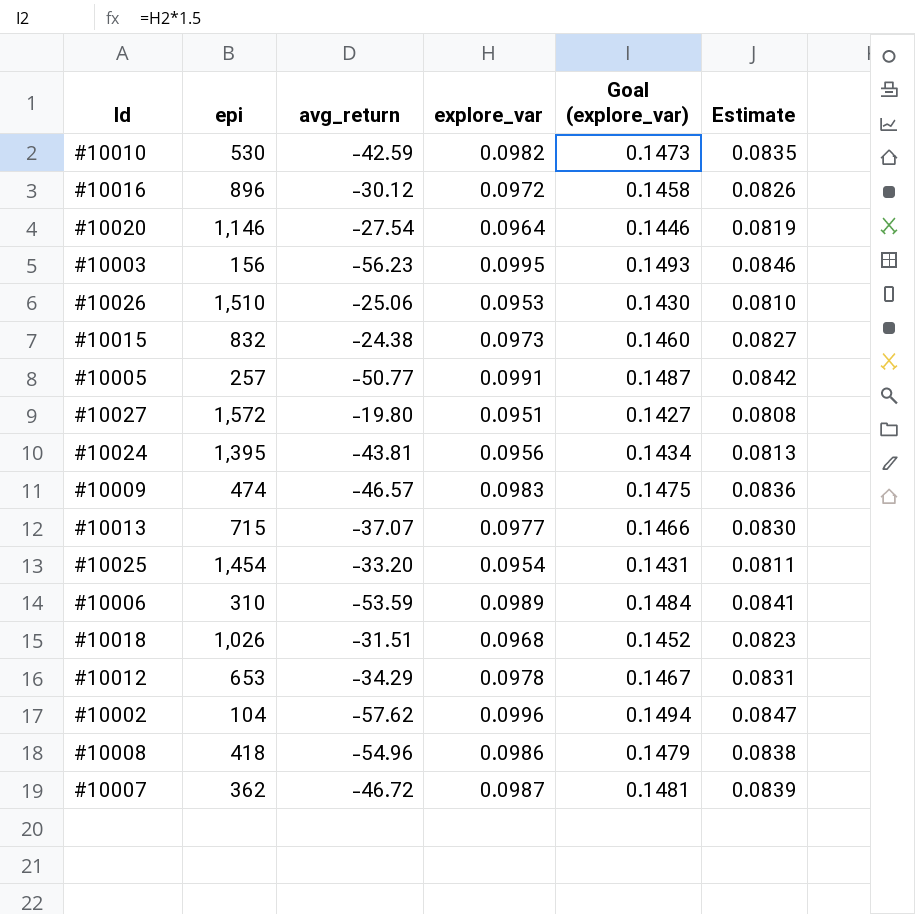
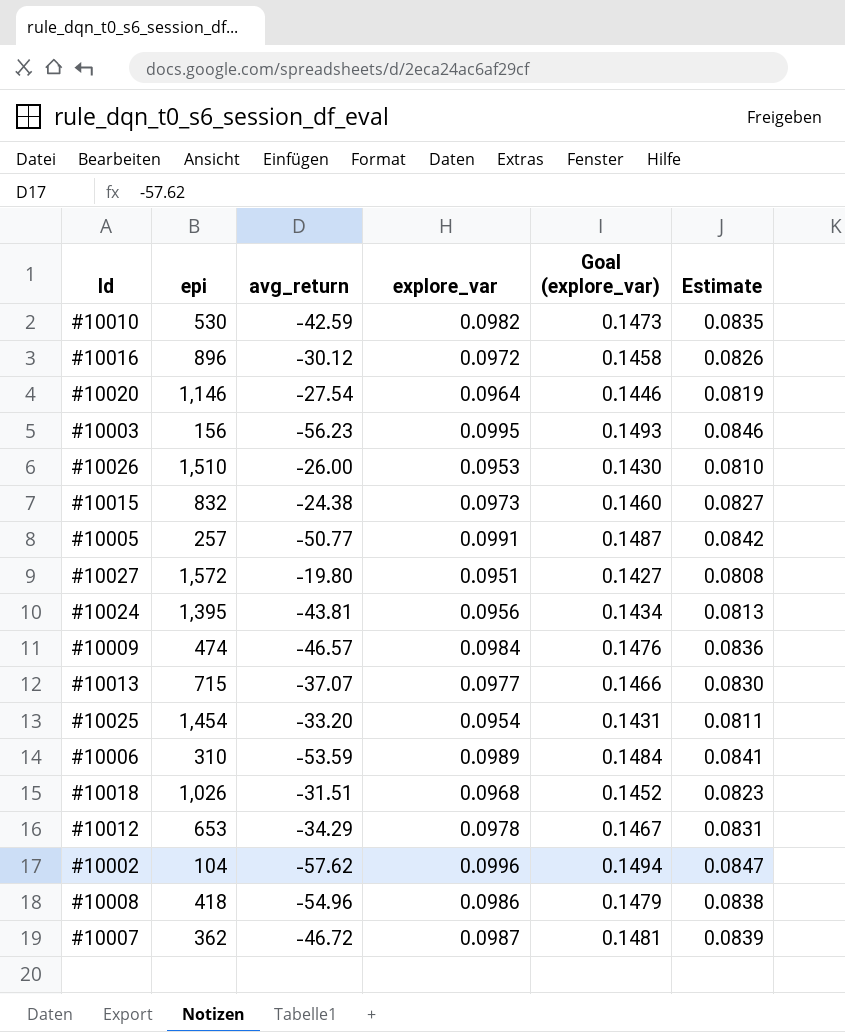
#10026 | avg_return: -25.06 -> -26.00
#10009 | explore_var: 0.0983 -> 0.0984
#10009 | Goal (explore_var): 0.1475 -> 0.1476

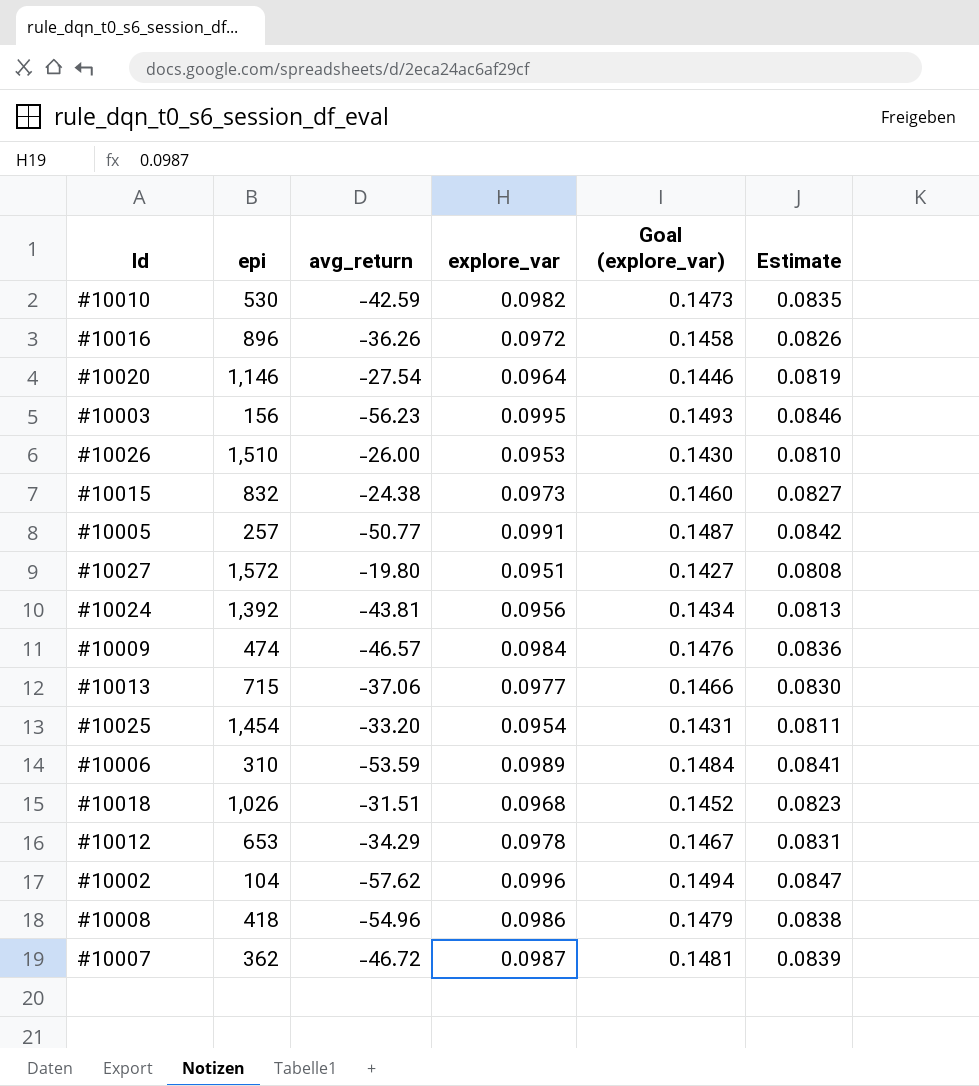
#10016 | avg_return: -30.12 -> -36.26
#10024 | epi: 1,395 -> 1,392
#10013 | avg_return: -37.07 -> -37.06

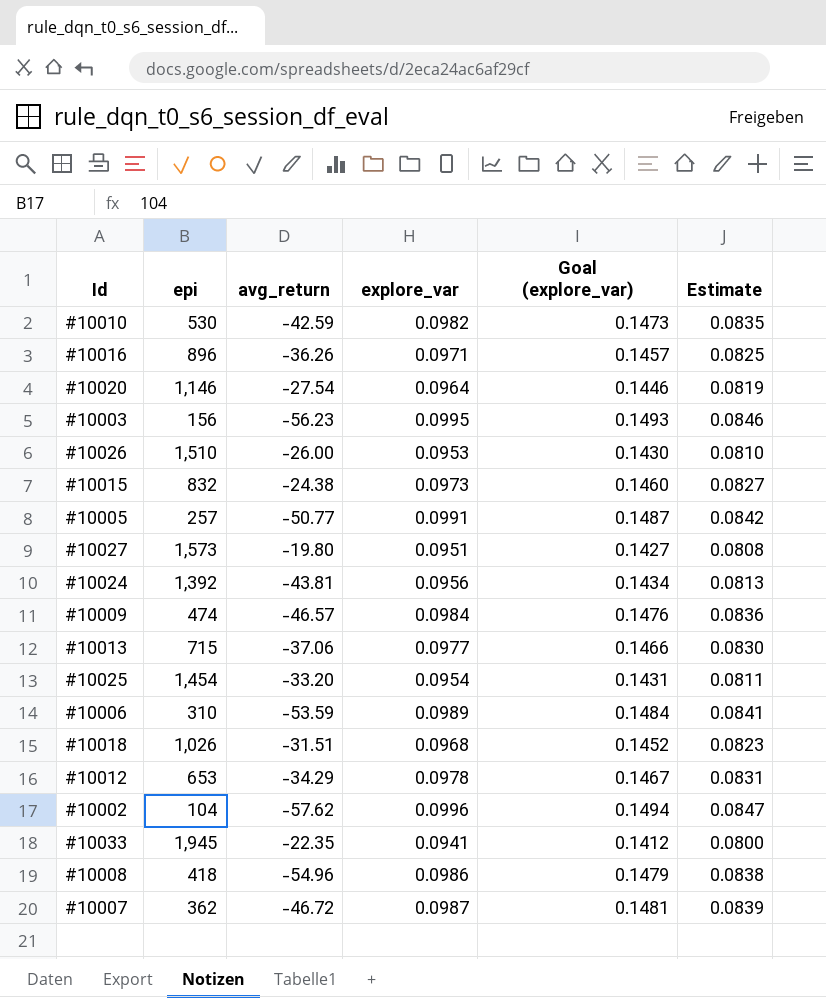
#10016 | explore_var: 0.0972 -> 0.0971
#10016 | Goal (explore_var): 0.1458 -> 0.1457
#10016 | Estimate: 0.0826 -> 0.0825
#10027 | epi: 1,572 -> 1,573
row #10033: none -> 1,945 | -22.35 | 0.0941 | 0.1412 | 0.0800

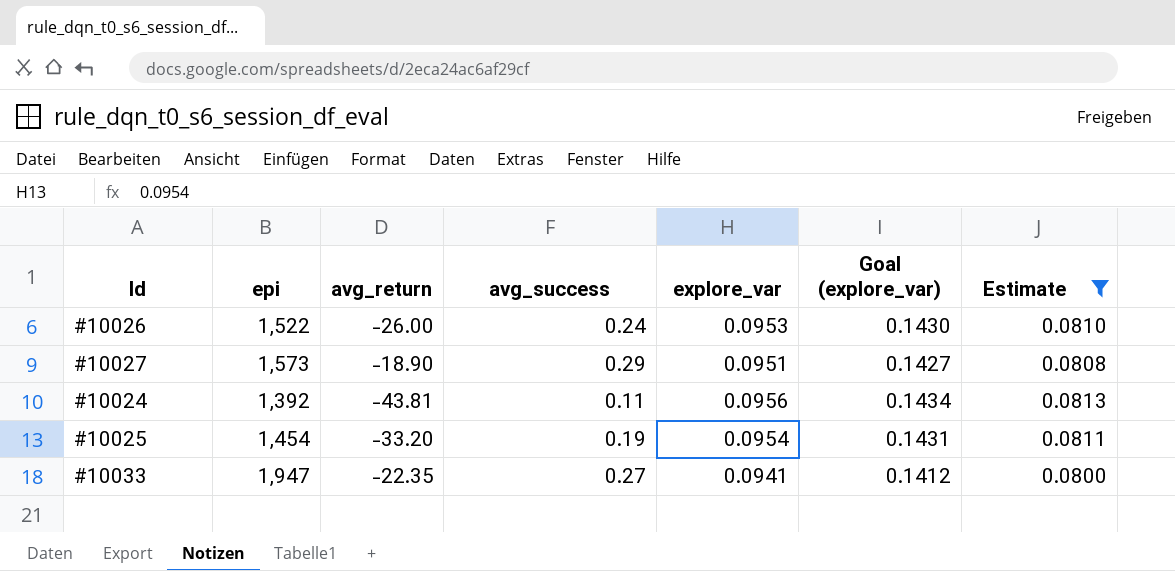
filter: none -> Estimate <= 0.0813
column avg_success | position: none -> 4
#10026 | epi: 1,510 -> 1,522
#10027 | avg_return: -19.80 -> -18.90
#10033 | epi: 1,945 -> 1,947

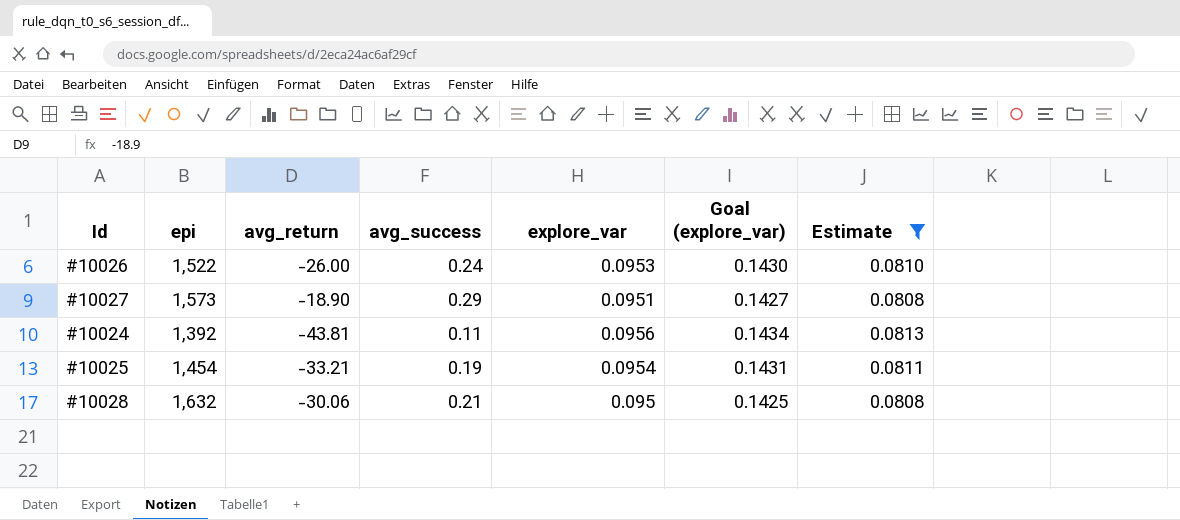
row #10033: 1,947 | -22.35 | 0.27 | 0.0941 | 0.1412 | 0.0800 -> none
#10025 | avg_return: -33.20 -> -33.21
row #10028: none -> 1,632 | -30.06 | 0.21 | 0.095 | 0.1425 | 0.0808

